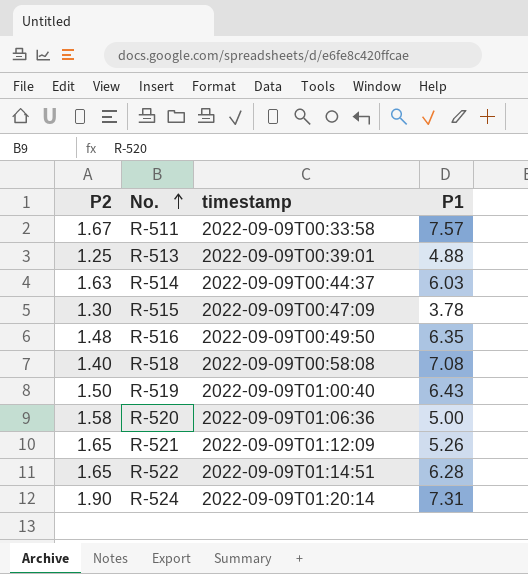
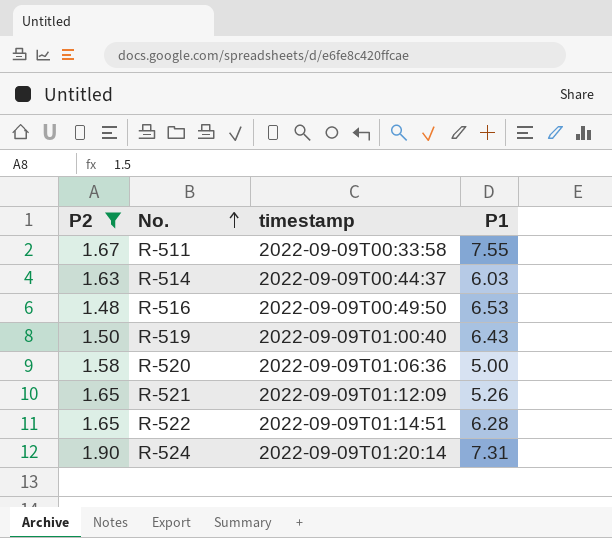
filter: none -> P2 >= 1.48
R-511 | P1: 7.57 -> 7.55
R-516 | P1: 6.35 -> 6.53

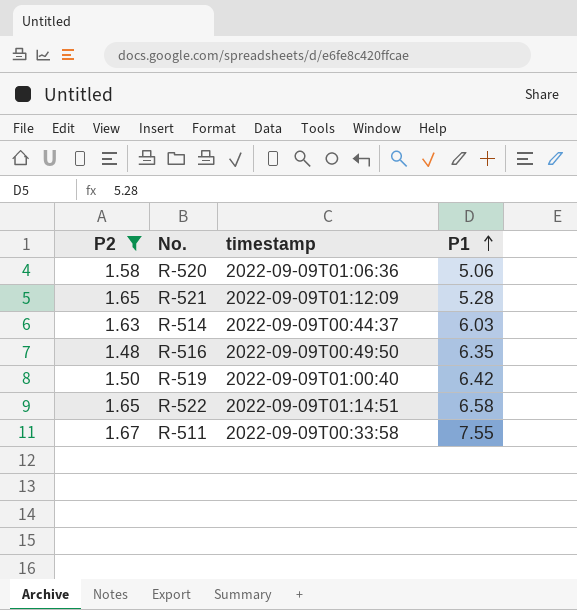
row order: No. ascending -> P1 ascending
row R-524: 1.90 | 2022-09-09T01:20:14 | 7.31 -> none
R-520 | P1: 5.00 -> 5.06
R-521 | P1: 5.26 -> 5.28
R-516 | P1: 6.53 -> 6.35
R-519 | P1: 6.43 -> 6.42
R-522 | P1: 6.28 -> 6.58

